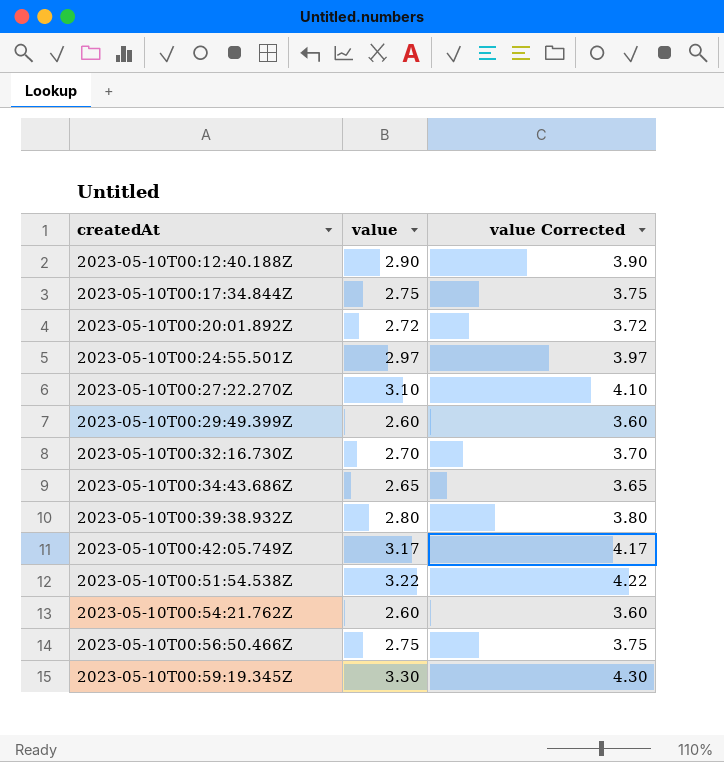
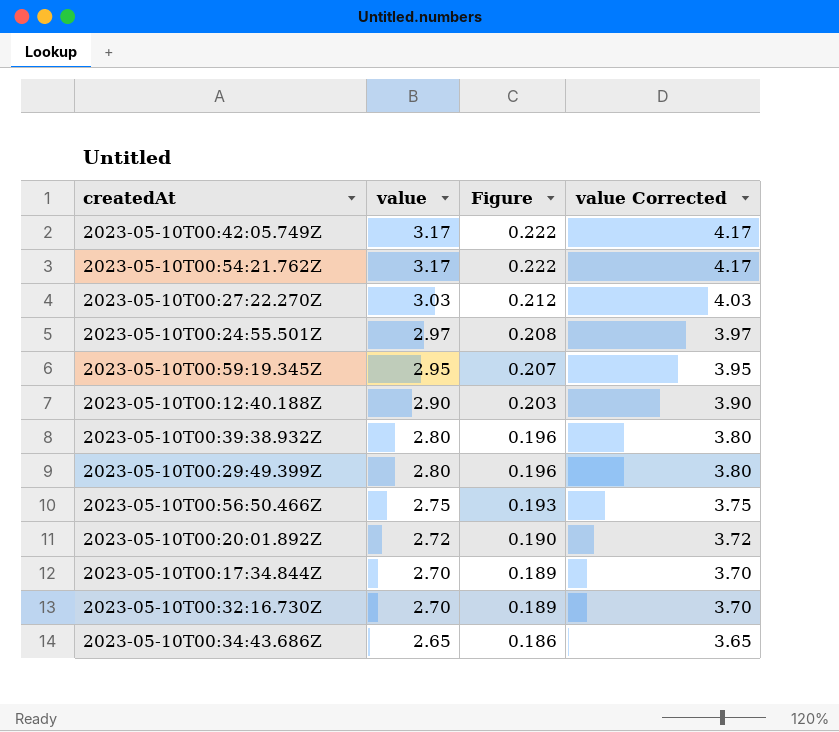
row order: createdAt ascending -> value descending
column Figure | formula: none -> [value] * 0.07
row 2023-05-10T00:51:54.538Z: 3.22 | 4.22 -> none
2023-05-10T00:54:21.762Z | value: 2.60 -> 3.17
2023-05-10T00:54:21.762Z | value Corrected: 3.60 -> 4.17
2023-05-10T00:27:22.270Z | value: 3.10 -> 3.03
2023-05-10T00:27:22.270Z | value Corrected: 4.10 -> 4.03
2023-05-10T00:59:19.345Z | value: 3.30 -> 2.95
2023-05-10T00:59:19.345Z | value Corrected: 4.30 -> 3.95
2023-05-10T00:29:49.399Z | value: 2.60 -> 2.80
2023-05-10T00:29:49.399Z | value Corrected: 3.60 -> 3.80
2023-05-10T00:17:34.844Z | value: 2.75 -> 2.70
2023-05-10T00:17:34.844Z | value Corrected: 3.75 -> 3.70

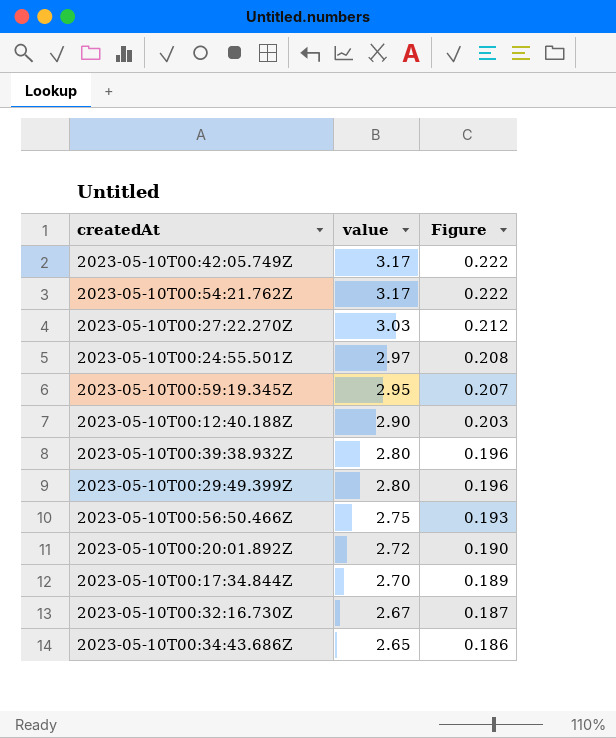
column value Corrected | formula: [value] + 1 -> none
2023-05-10T00:32:16.730Z | value: 2.70 -> 2.67
2023-05-10T00:32:16.730Z | Figure: 0.189 -> 0.187

